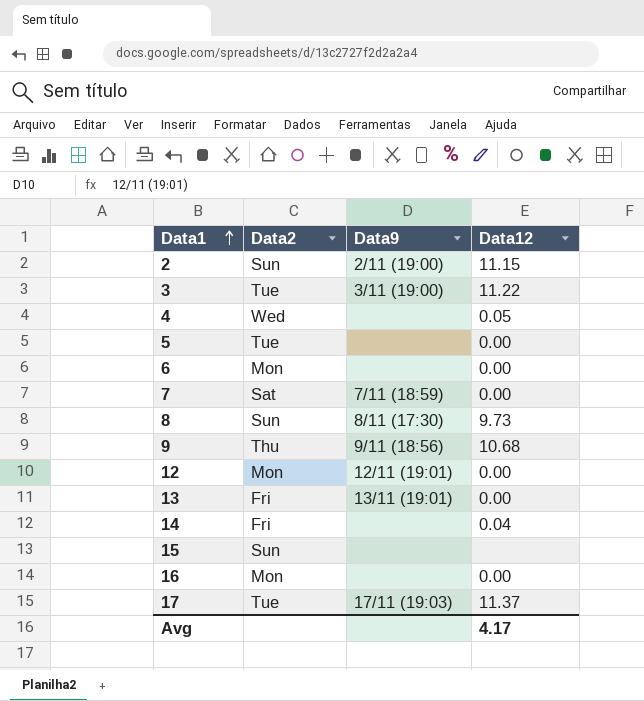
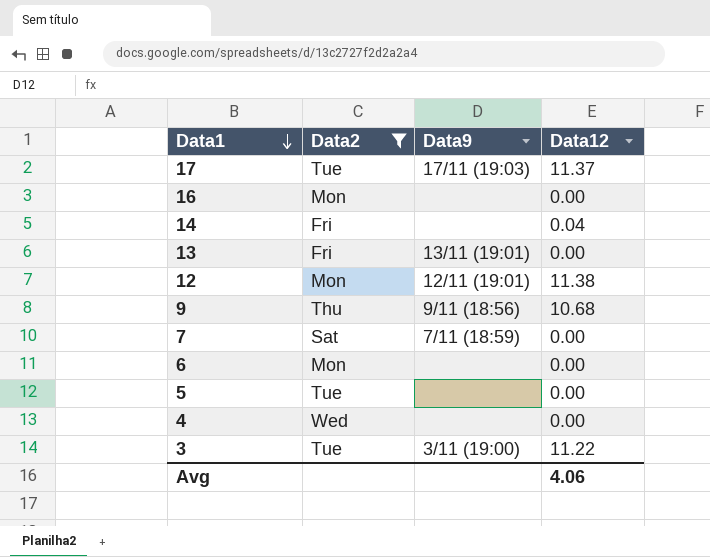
filter: none -> Data2 != Sun
row order: Data1 ascending -> Data1 descending
12 | Data12: 0.00 -> 11.38
4 | Data12: 0.05 -> 0.00
Avg | Data12: 4.17 -> 4.06

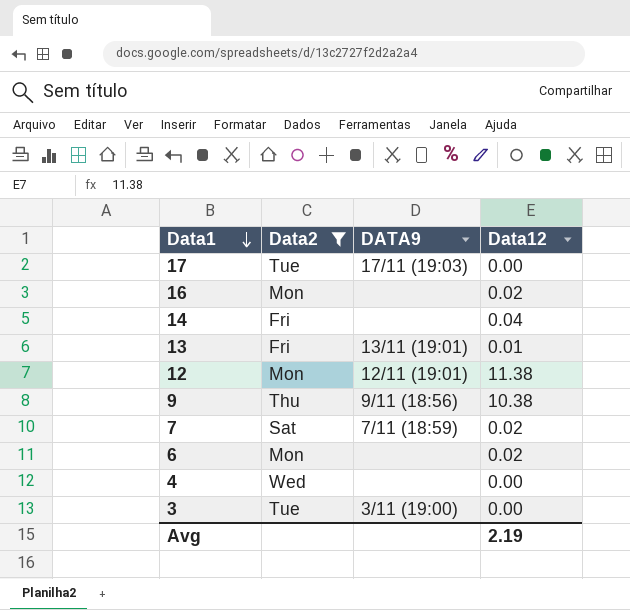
column name: Data9 -> DATA9
row 5: Tue | none | 0.00 -> none
17 | Data12: 11.37 -> 0.00
16 | Data12: 0.00 -> 0.02
13 | Data12: 0.00 -> 0.01
9 | Data12: 10.68 -> 10.38
7 | Data12: 0.00 -> 0.02
6 | Data12: 0.00 -> 0.02
3 | Data12: 11.22 -> 0.00
Avg | Data12: 4.06 -> 2.19

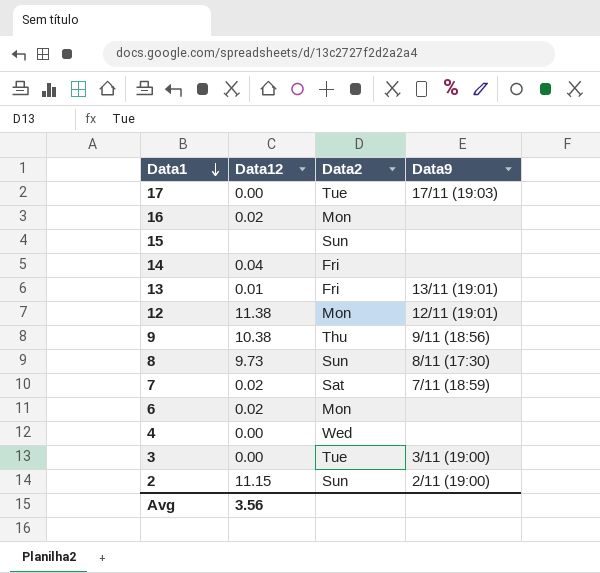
filter: Data2 != Sun -> none
column Data12 | position: 4 -> 2
column name: DATA9 -> Data9
Avg | Data12: 2.19 -> 3.56

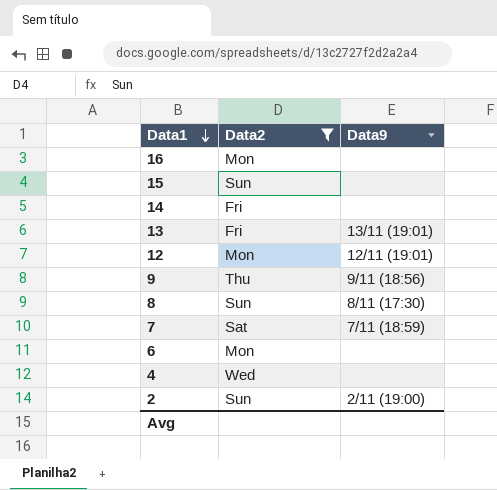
filter: none -> Data2 != Tue
column Data12 | position: 2 -> none

